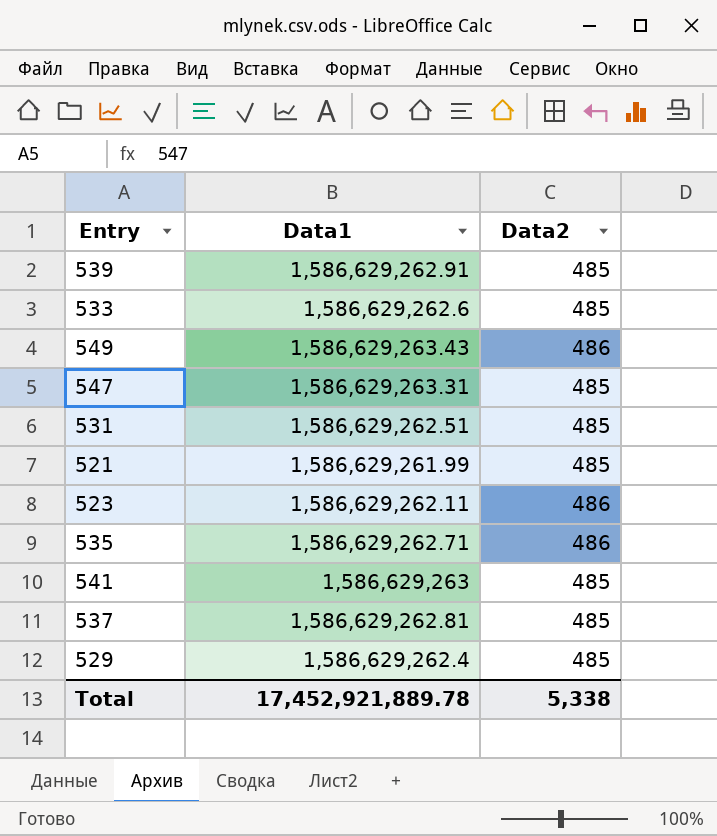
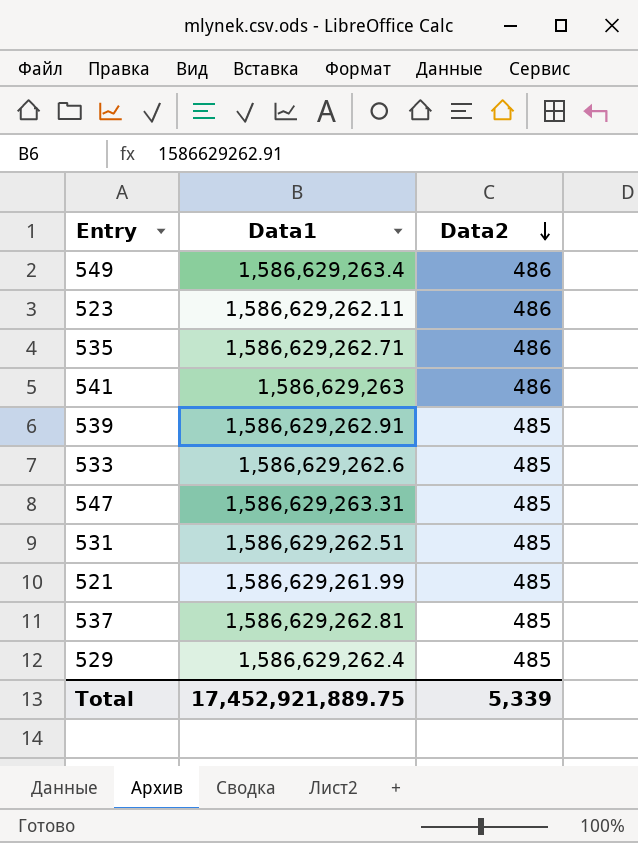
row order: none -> Data2 descending
549 | Data1: 1,586,629,263.43 -> 1,586,629,263.4
541 | Data2: 485 -> 486
Total | Data1: 17,452,921,889.78 -> 17,452,921,889.75
Total | Data2: 5,338 -> 5,339

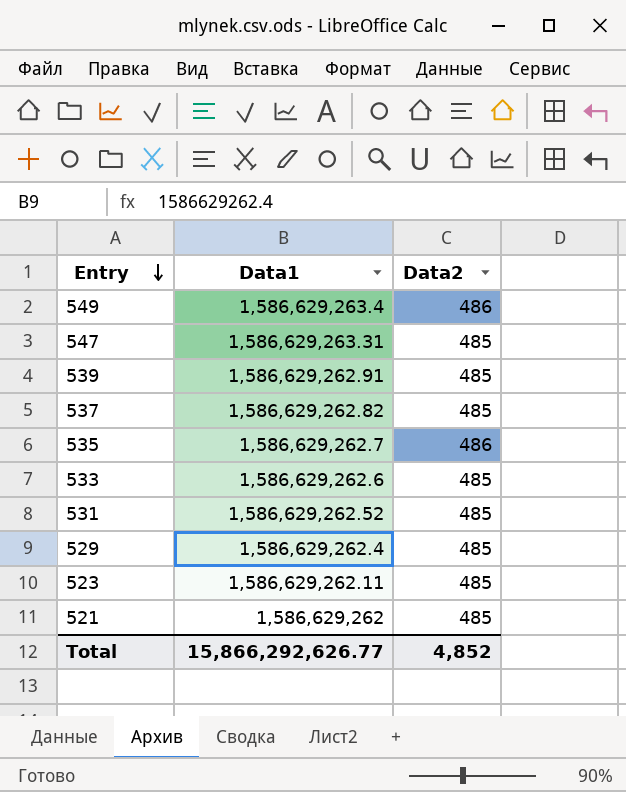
row order: Data2 descending -> Entry descending
row 541: 1,586,629,263 | 486 -> none
537 | Data1: 1,586,629,262.81 -> 1,586,629,262.82
535 | Data1: 1,586,629,262.71 -> 1,586,629,262.7
531 | Data1: 1,586,629,262.51 -> 1,586,629,262.52
523 | Data2: 486 -> 485
521 | Data1: 1,586,629,261.99 -> 1,586,629,262
Total | Data1: 17,452,921,889.75 -> 15,866,292,626.77
Total | Data2: 5,339 -> 4,852

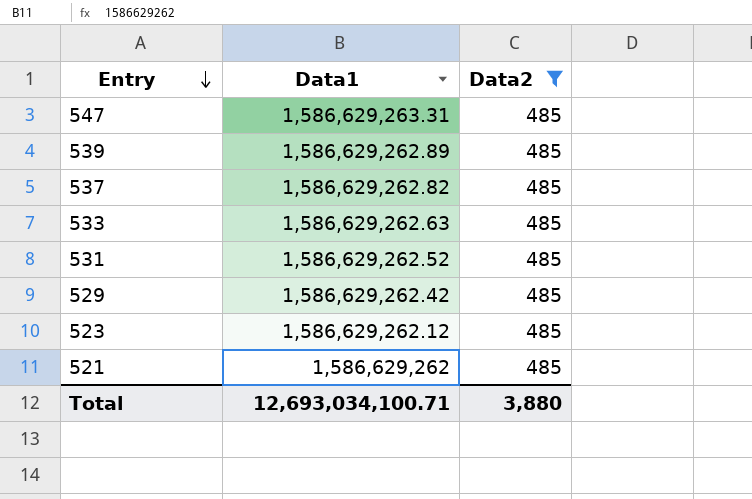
filter: none -> Data2 = 485
539 | Data1: 1,586,629,262.91 -> 1,586,629,262.89
533 | Data1: 1,586,629,262.6 -> 1,586,629,262.63
529 | Data1: 1,586,629,262.4 -> 1,586,629,262.42
523 | Data1: 1,586,629,262.11 -> 1,586,629,262.12
Total | Data1: 15,866,292,626.77 -> 12,693,034,100.71
Total | Data2: 4,852 -> 3,880

